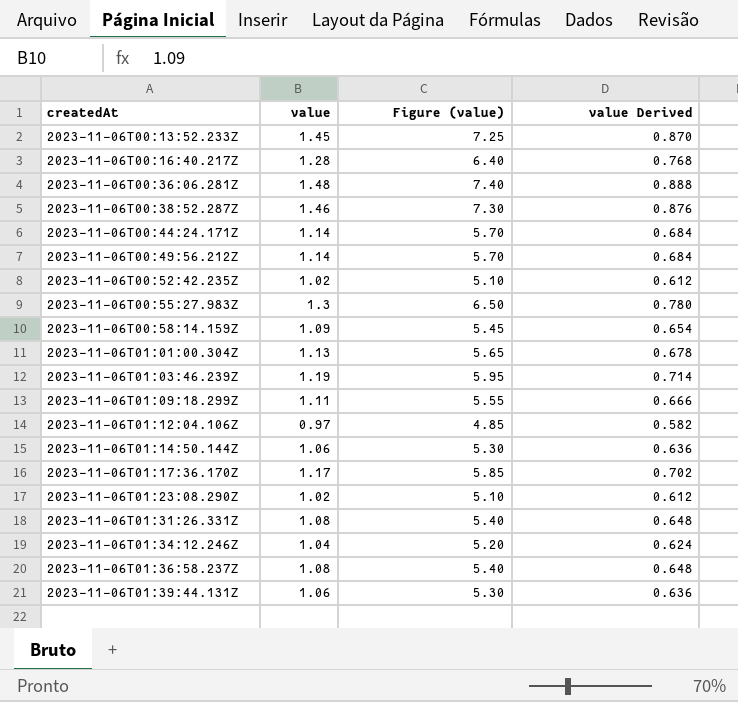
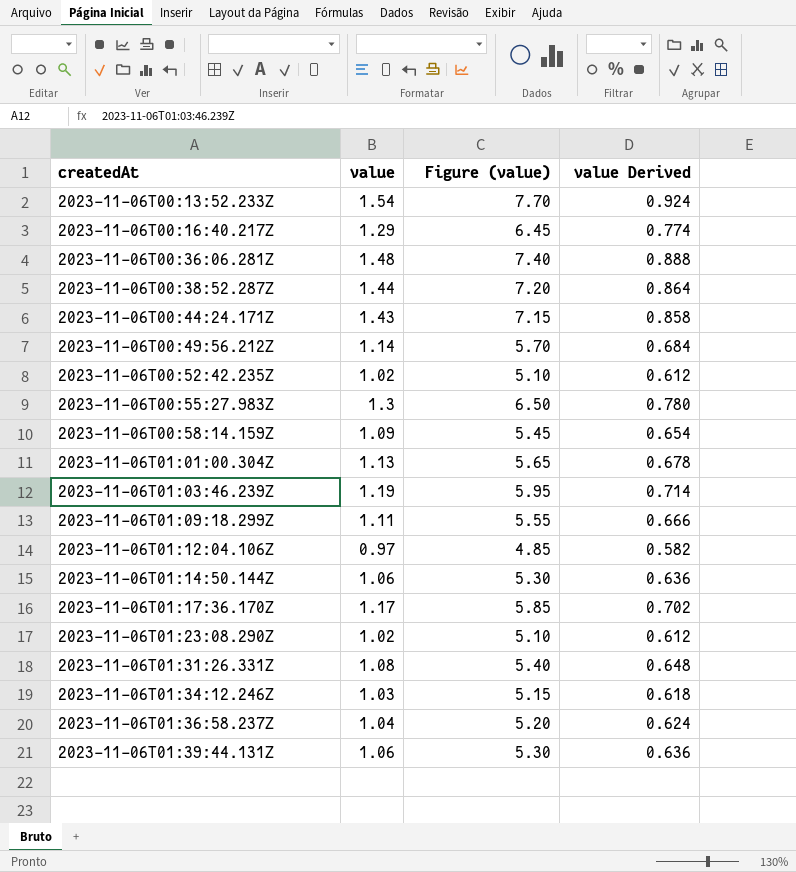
2023-11-06T00:13:52.233Z | value: 1.45 -> 1.54
2023-11-06T00:13:52.233Z | Figure (value): 7.25 -> 7.70
2023-11-06T00:13:52.233Z | value Derived: 0.870 -> 0.924
2023-11-06T00:16:40.217Z | value: 1.28 -> 1.29
2023-11-06T00:16:40.217Z | Figure (value): 6.40 -> 6.45
2023-11-06T00:16:40.217Z | value Derived: 0.768 -> 0.774
2023-11-06T00:38:52.287Z | value: 1.46 -> 1.44
2023-11-06T00:38:52.287Z | Figure (value): 7.30 -> 7.20
2023-11-06T00:38:52.287Z | value Derived: 0.876 -> 0.864
2023-11-06T00:44:24.171Z | value: 1.14 -> 1.43
2023-11-06T00:44:24.171Z | Figure (value): 5.70 -> 7.15
2023-11-06T00:44:24.171Z | value Derived: 0.684 -> 0.858
2023-11-06T01:34:12.246Z | value: 1.04 -> 1.03
2023-11-06T01:34:12.246Z | Figure (value): 5.20 -> 5.15
2023-11-06T01:34:12.246Z | value Derived: 0.624 -> 0.618
2023-11-06T01:36:58.237Z | value: 1.08 -> 1.04
2023-11-06T01:36:58.237Z | Figure (value): 5.40 -> 5.20
2023-11-06T01:36:58.237Z | value Derived: 0.648 -> 0.624

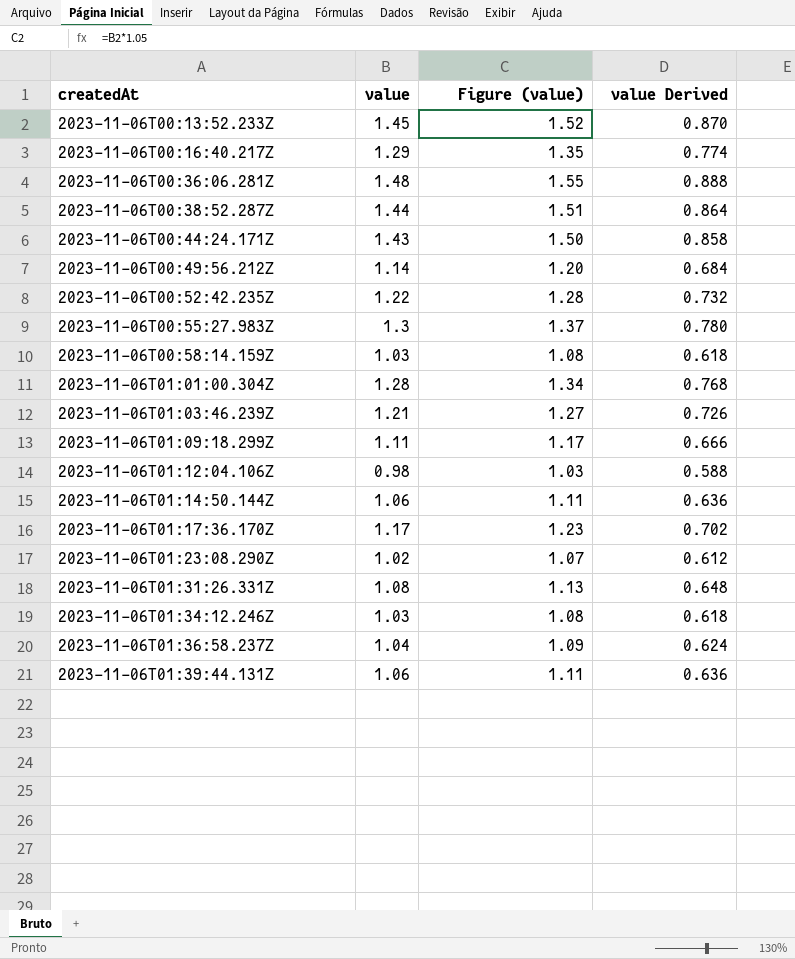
column Figure (value) | formula: [value] * 5 -> [value] * 1.05
2023-11-06T00:13:52.233Z | value: 1.54 -> 1.45
2023-11-06T00:13:52.233Z | value Derived: 0.924 -> 0.870
2023-11-06T00:52:42.235Z | value: 1.02 -> 1.22
2023-11-06T00:52:42.235Z | value Derived: 0.612 -> 0.732
2023-11-06T00:58:14.159Z | value: 1.09 -> 1.03
2023-11-06T00:58:14.159Z | value Derived: 0.654 -> 0.618
2023-11-06T01:01:00.304Z | value: 1.13 -> 1.28
2023-11-06T01:01:00.304Z | value Derived: 0.678 -> 0.768
2023-11-06T01:03:46.239Z | value: 1.19 -> 1.21
2023-11-06T01:03:46.239Z | value Derived: 0.714 -> 0.726
2023-11-06T01:12:04.106Z | value: 0.97 -> 0.98
2023-11-06T01:12:04.106Z | value Derived: 0.582 -> 0.588

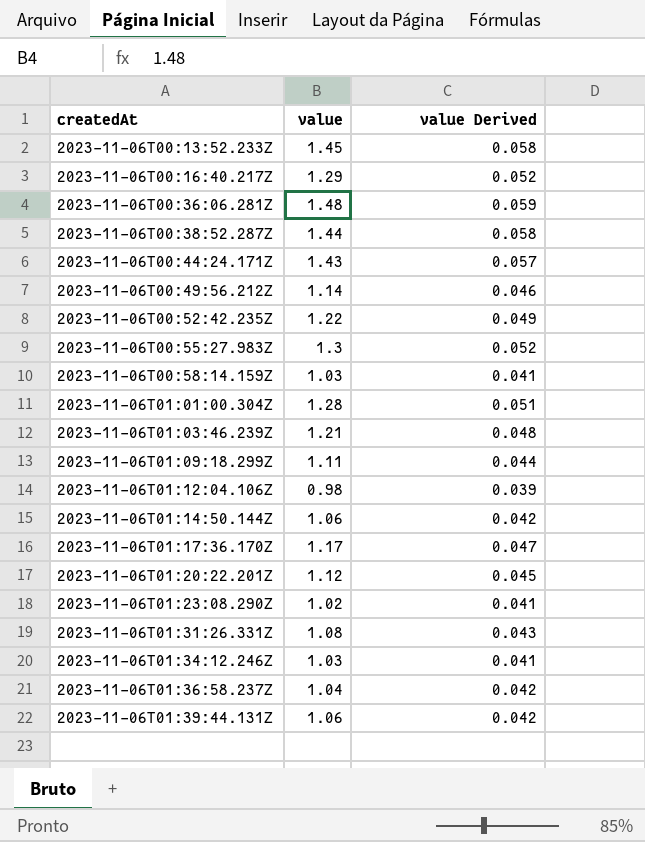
column Figure (value) | formula: [value] * 1.05 -> none
column value Derived | formula: [value] * 0.6 -> [value] * 0.04
row 2023-11-06T01:20:22.201Z: none -> 1.12 | 0.045

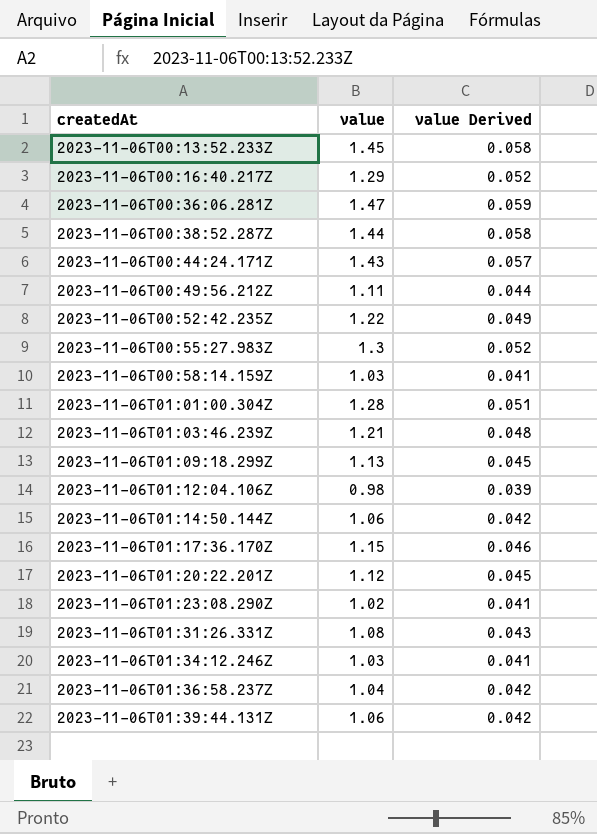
2023-11-06T00:36:06.281Z | value: 1.48 -> 1.47
2023-11-06T00:49:56.212Z | value: 1.14 -> 1.11
2023-11-06T00:49:56.212Z | value Derived: 0.046 -> 0.044
2023-11-06T01:09:18.299Z | value: 1.11 -> 1.13
2023-11-06T01:09:18.299Z | value Derived: 0.044 -> 0.045
2023-11-06T01:17:36.170Z | value: 1.17 -> 1.15
2023-11-06T01:17:36.170Z | value Derived: 0.047 -> 0.046

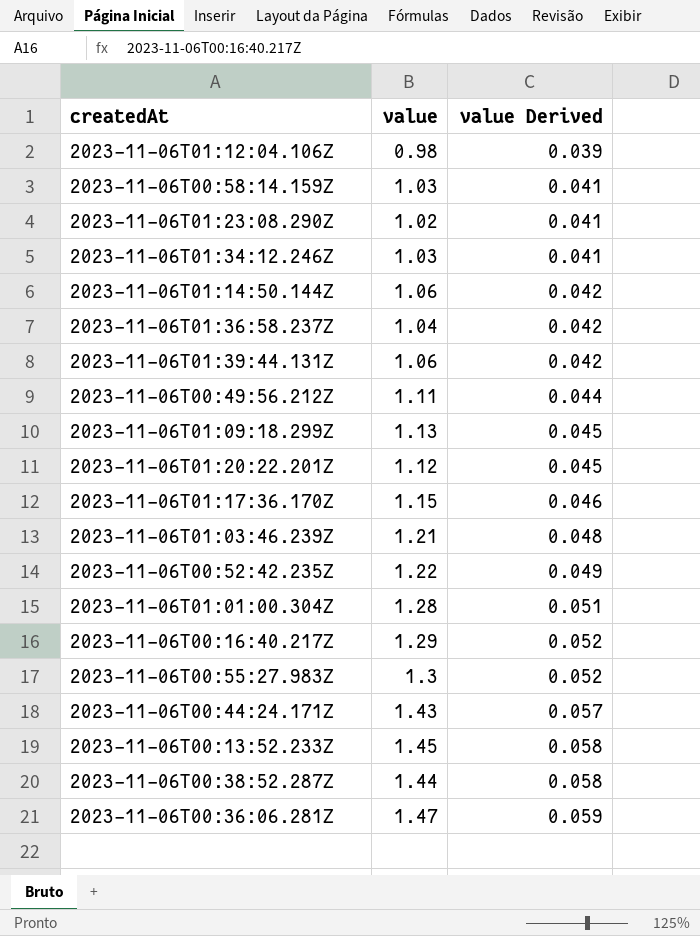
row order: createdAt ascending -> value Derived ascending
row 2023-11-06T01:31:26.331Z: 1.08 | 0.043 -> none

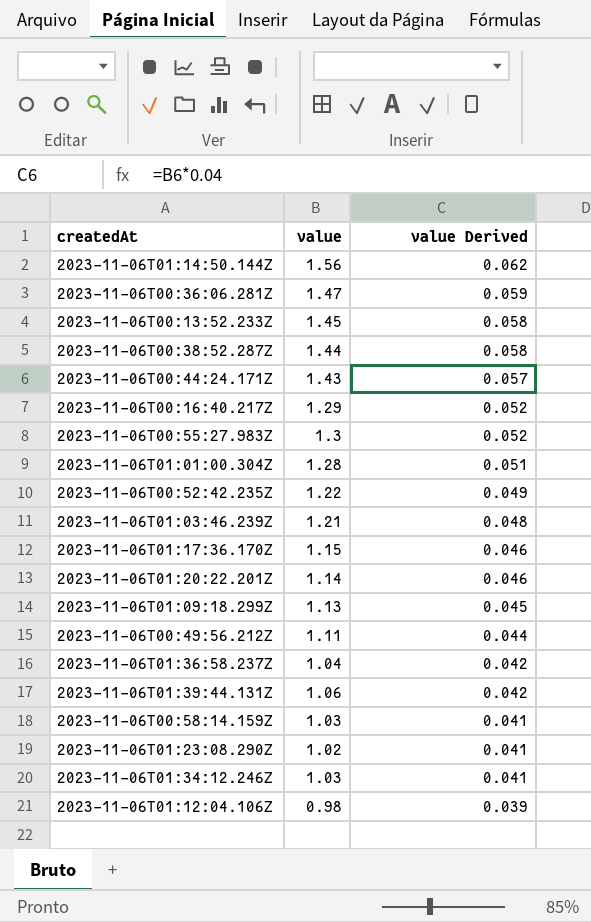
row order: value Derived ascending -> value Derived descending
2023-11-06T01:14:50.144Z | value: 1.06 -> 1.56
2023-11-06T01:14:50.144Z | value Derived: 0.042 -> 0.062
2023-11-06T01:20:22.201Z | value: 1.12 -> 1.14
2023-11-06T01:20:22.201Z | value Derived: 0.045 -> 0.046

